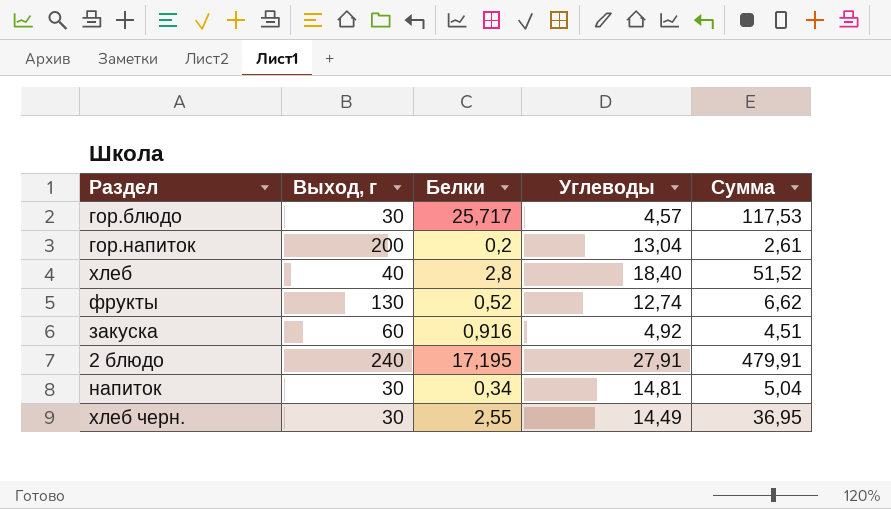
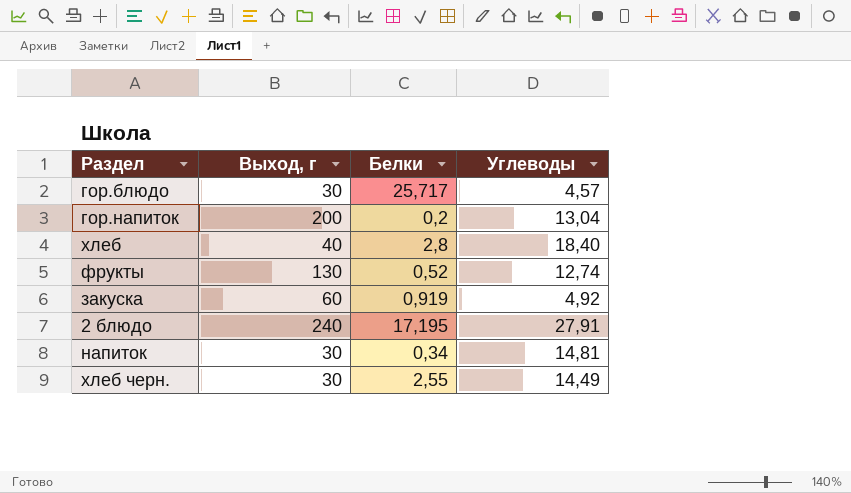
column Сумма | formula: [Белки] * [Углеводы] -> none
закуска | Белки: 0,916 -> 0,919

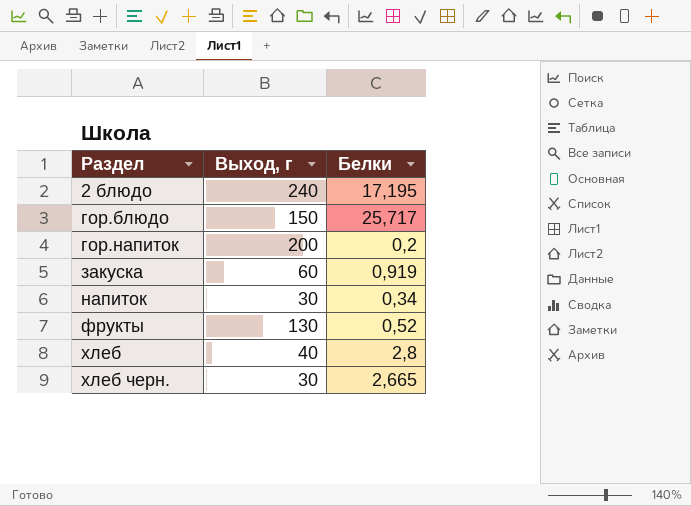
row order: none -> Раздел ascending
column Углеводы | position: 4 -> none
гор.блюдо | Выход, г: 30 -> 150
хлеб черн. | Белки: 2,55 -> 2,665

